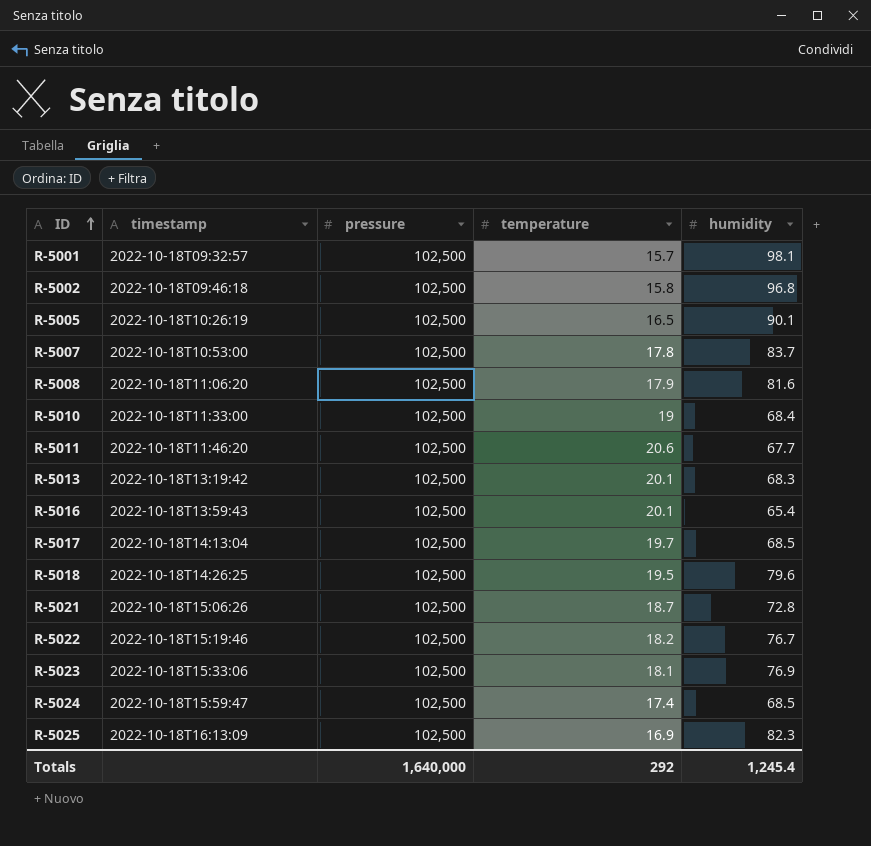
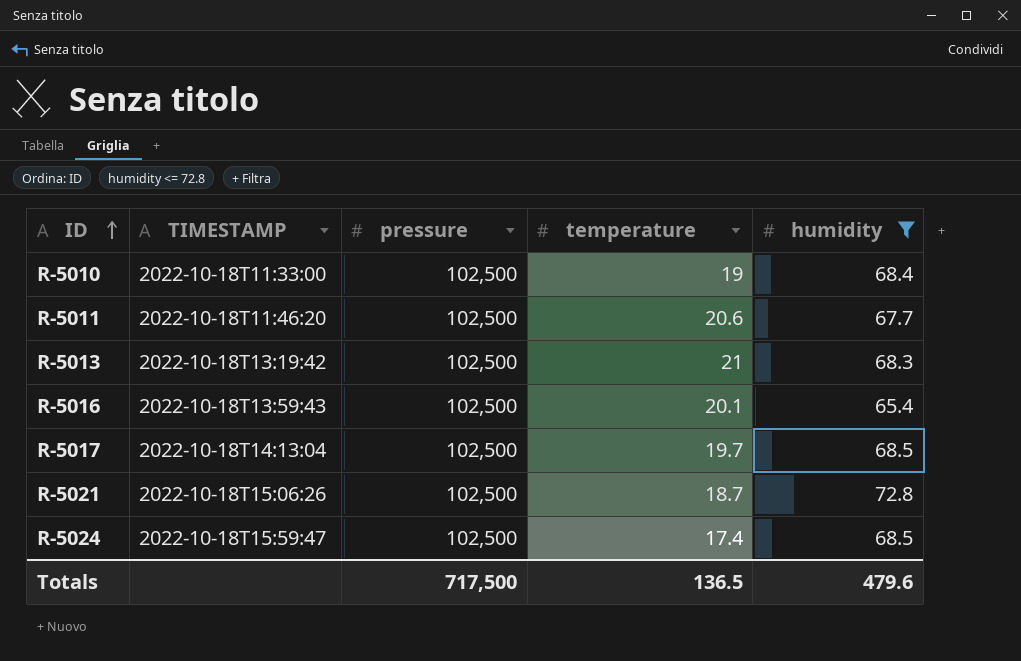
filter: none -> humidity <= 72.8
column name: timestamp -> TIMESTAMP
R-5013 | temperature: 20.1 -> 21
Totals | pressure: 1,640,000 -> 717,500
Totals | temperature: 292 -> 136.5
Totals | humidity: 1,245.4 -> 479.6

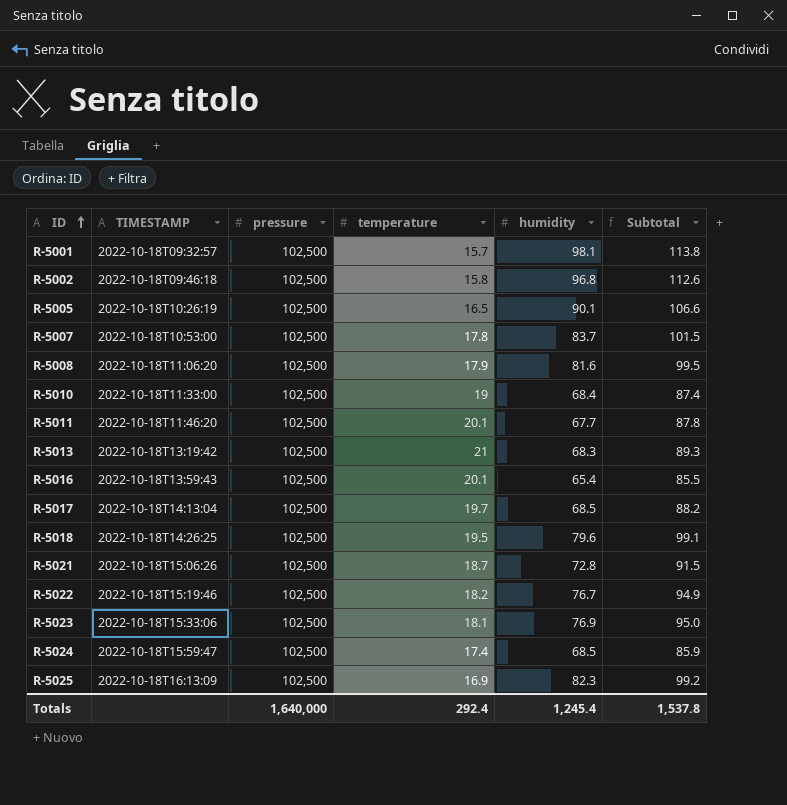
filter: humidity <= 72.8 -> none
column Subtotal | formula: none -> [temperature] + [humidity]
R-5011 | temperature: 20.6 -> 20.1
Totals | pressure: 717,500 -> 1,640,000
Totals | temperature: 136.5 -> 292.4
Totals | humidity: 479.6 -> 1,245.4

